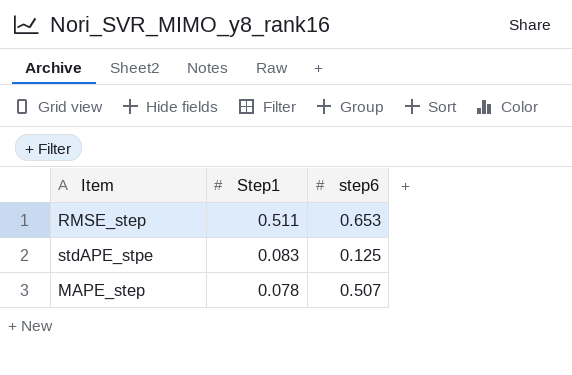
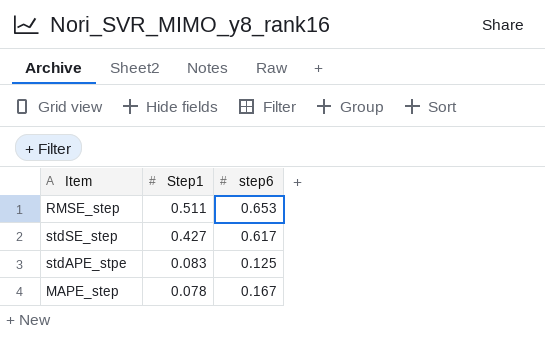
row stdSE_step: none -> 0.427 | 0.617
MAPE_step | step6: 0.507 -> 0.167

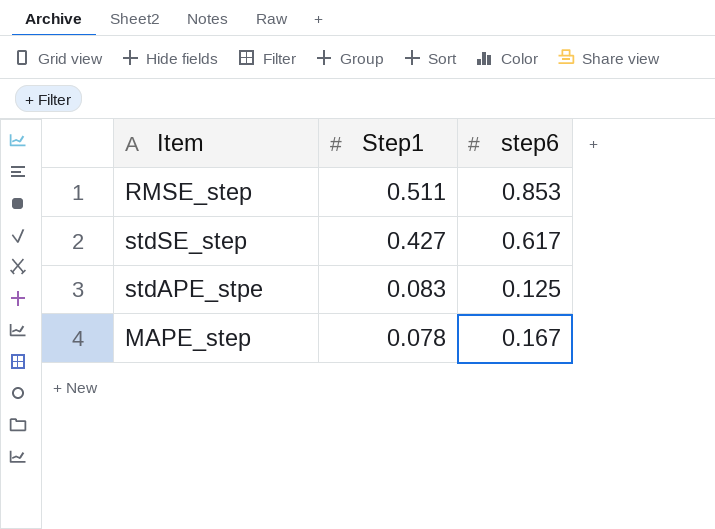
RMSE_step | step6: 0.653 -> 0.853

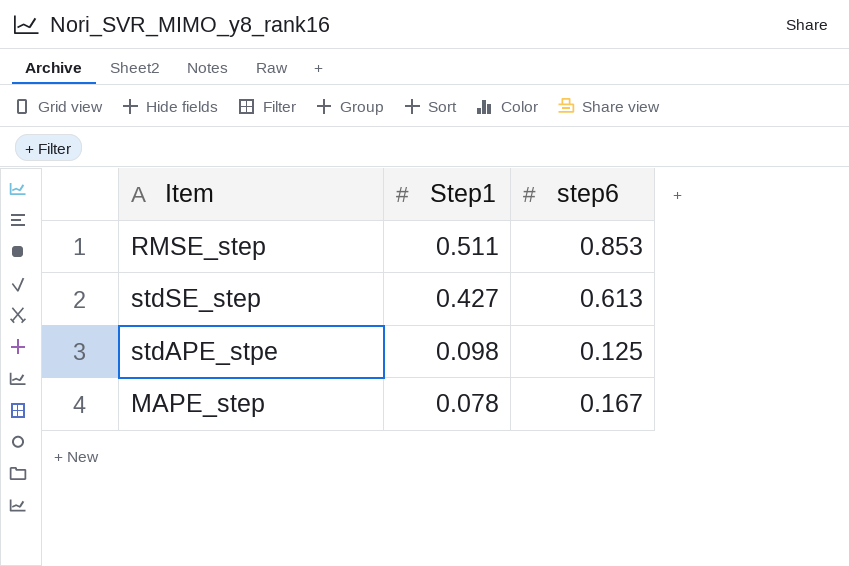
stdSE_step | step6: 0.617 -> 0.613
stdAPE_stpe | Step1: 0.083 -> 0.098

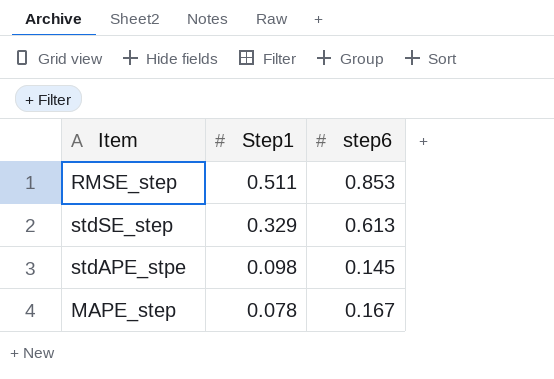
stdSE_step | Step1: 0.427 -> 0.329
stdAPE_stpe | step6: 0.125 -> 0.145

